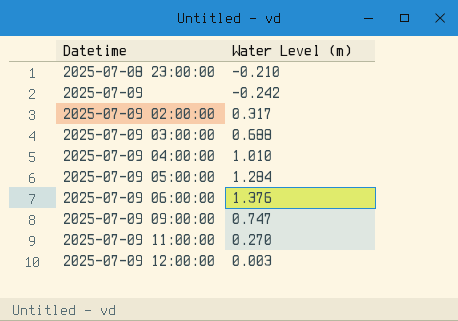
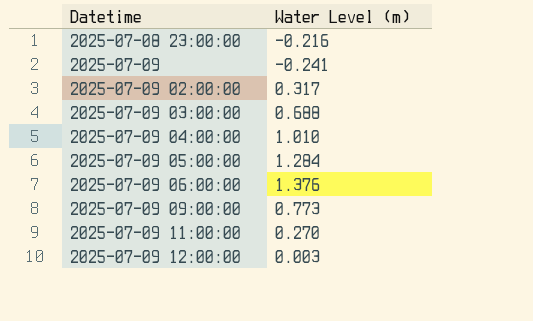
2025-07-08 23:00:00 | Water Level (m): -0.210 -> -0.216
2025-07-09 | Water Level (m): -0.242 -> -0.241
2025-07-09 09:00:00 | Water Level (m): 0.747 -> 0.773

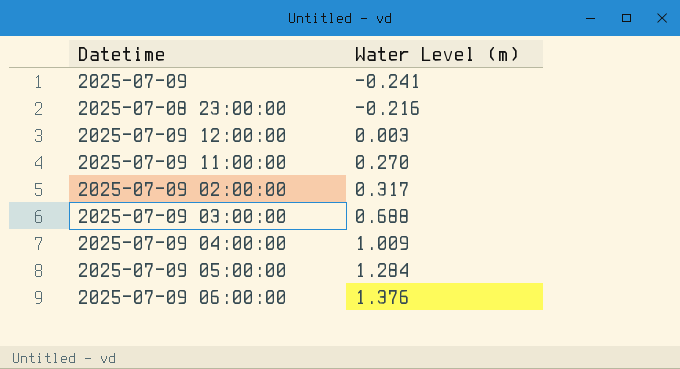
row order: Datetime ascending -> Water Level (m) ascending
row 2025-07-09 09:00:00: 0.773 -> none
2025-07-09 04:00:00 | Water Level (m): 1.010 -> 1.009

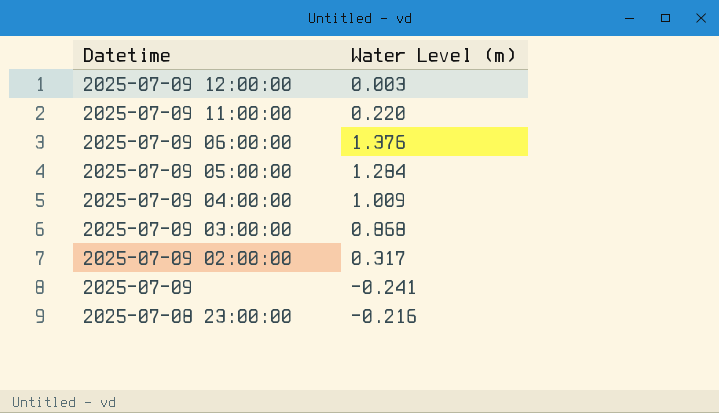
row order: Water Level (m) ascending -> Datetime descending
2025-07-09 11:00:00 | Water Level (m): 0.270 -> 0.220
2025-07-09 03:00:00 | Water Level (m): 0.688 -> 0.868

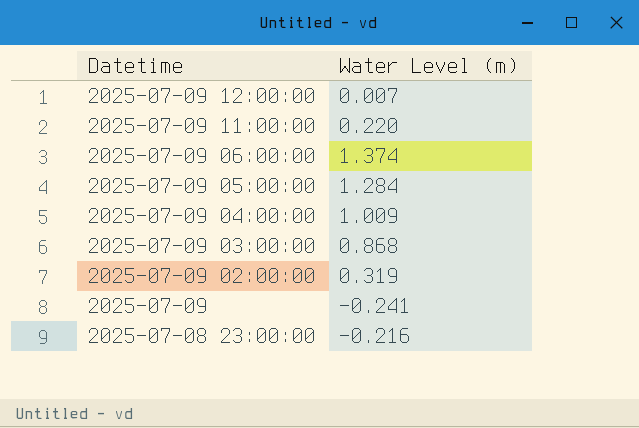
2025-07-09 12:00:00 | Water Level (m): 0.003 -> 0.007
2025-07-09 06:00:00 | Water Level (m): 1.376 -> 1.374
2025-07-09 02:00:00 | Water Level (m): 0.317 -> 0.319

